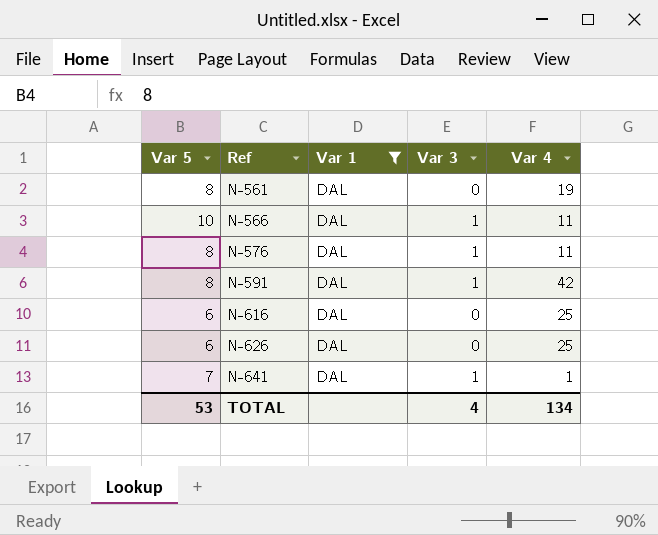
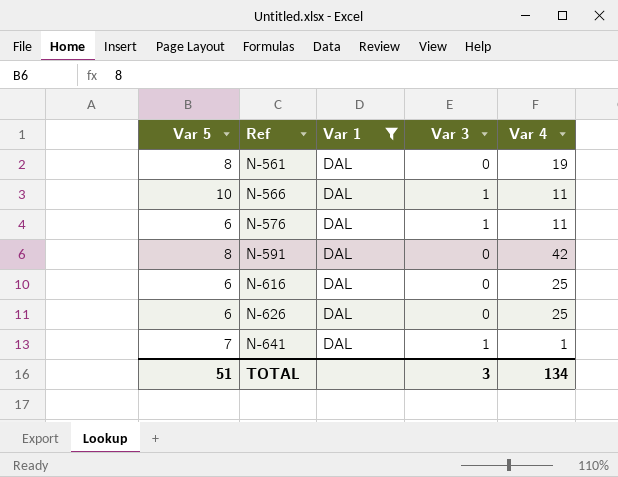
N-576 | Var 5: 8 -> 6
N-591 | Var 3: 1 -> 0
TOTAL | Var 5: 53 -> 51
TOTAL | Var 3: 4 -> 3

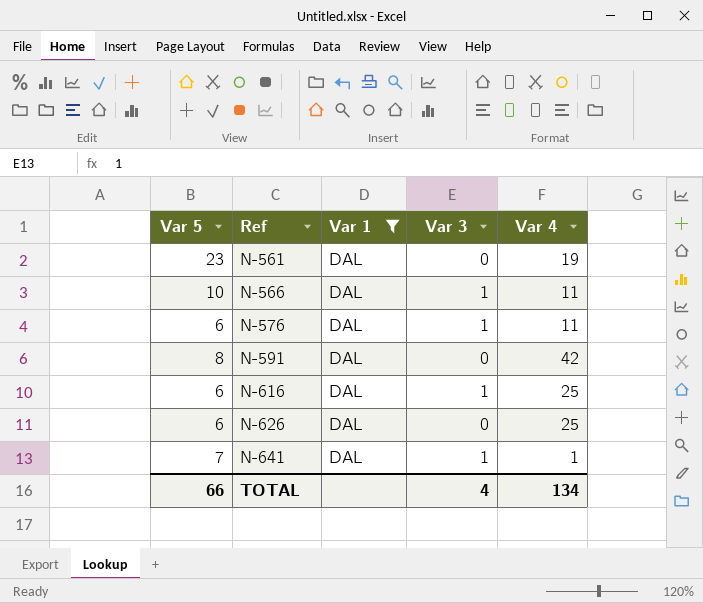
N-561 | Var 5: 8 -> 23
N-616 | Var 3: 0 -> 1
TOTAL | Var 5: 51 -> 66
TOTAL | Var 3: 3 -> 4

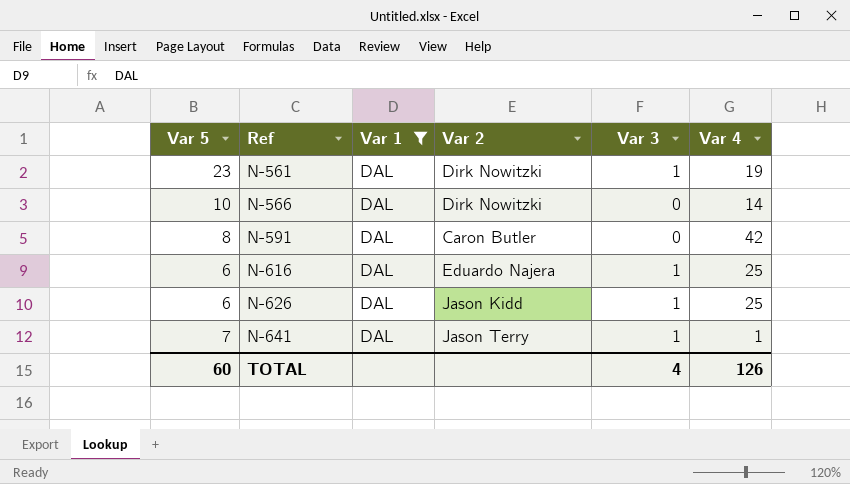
column Var 2 | position: none -> 4
row N-576: 6 | DAL | 1 | 11 -> none
N-561 | Var 3: 0 -> 1
N-566 | Var 3: 1 -> 0
N-566 | Var 4: 11 -> 14
N-626 | Var 3: 0 -> 1
TOTAL | Var 5: 66 -> 60
TOTAL | Var 4: 134 -> 126

